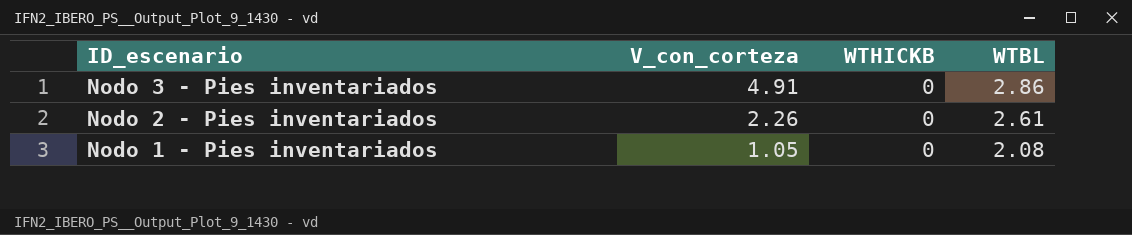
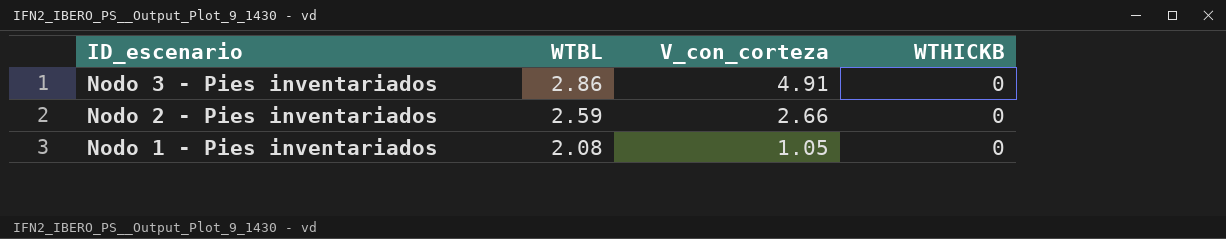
column WTBL | position: 4 -> 2
Nodo 2 - Pies inventariados | WTBL: 2.61 -> 2.59
Nodo 2 - Pies inventariados | V_con_corteza: 2.26 -> 2.66

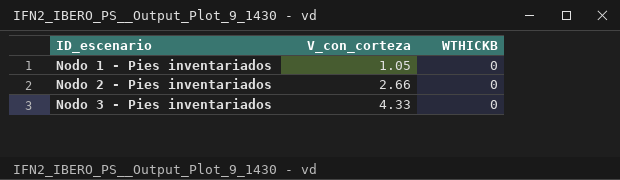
row order: ID_escenario descending -> ID_escenario ascending
column WTBL | position: 2 -> none
Nodo 3 - Pies inventariados | V_con_corteza: 4.91 -> 4.33

